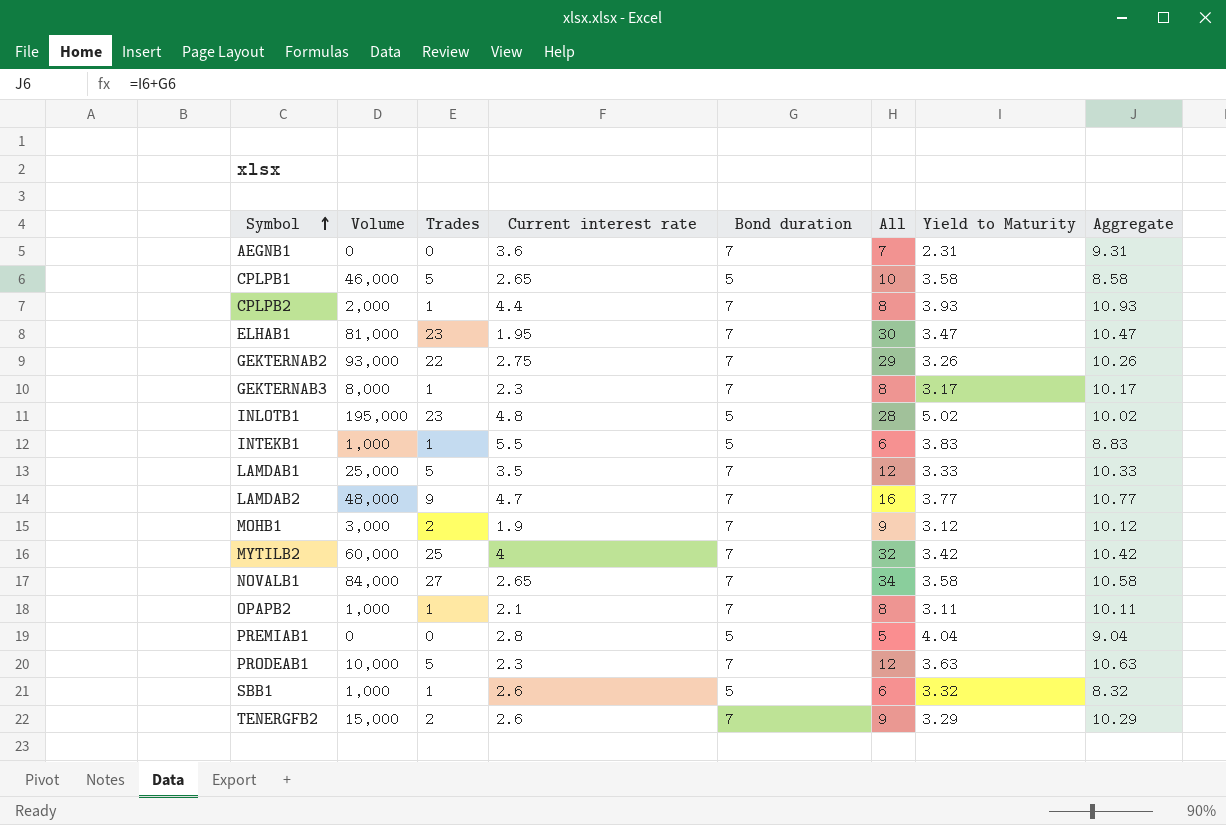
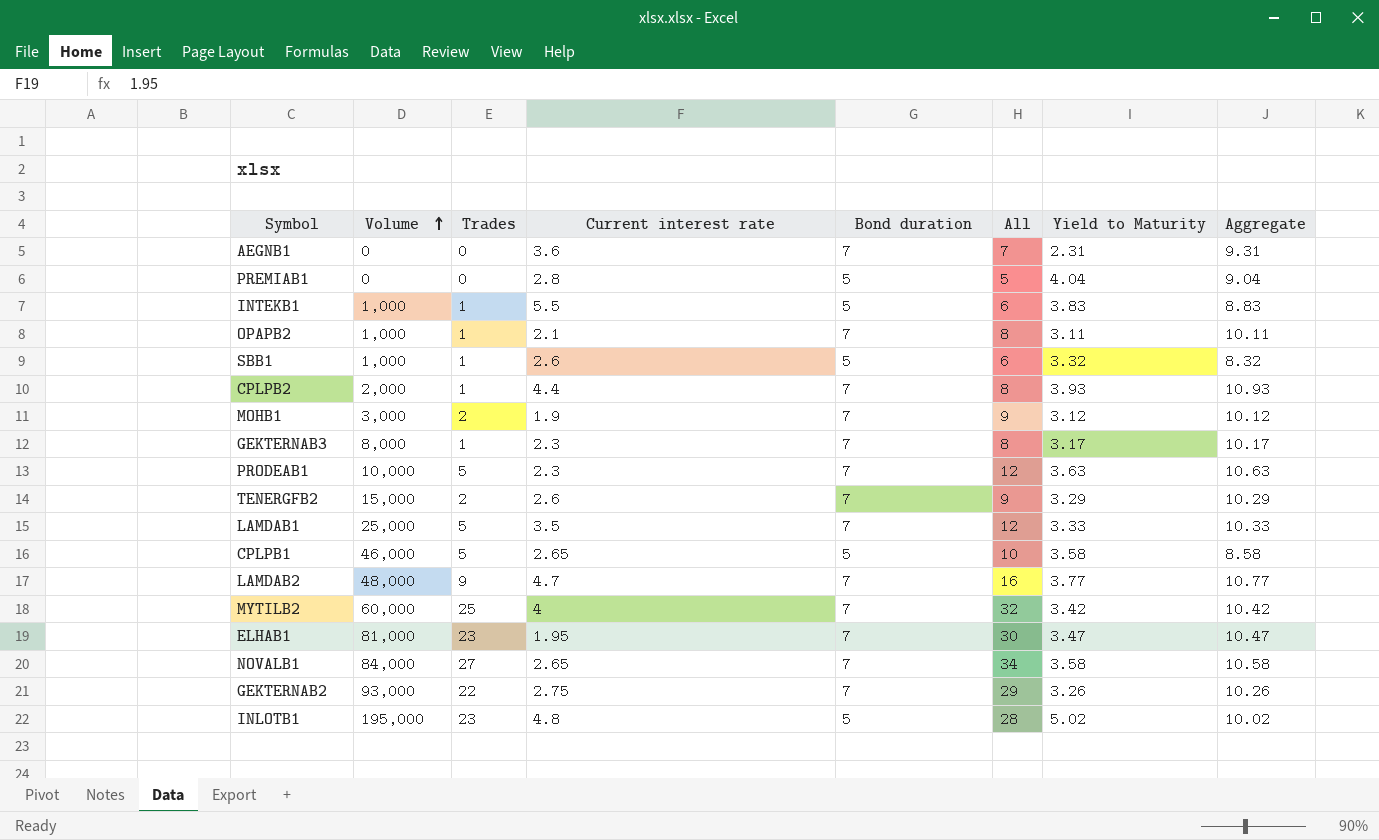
row order: Symbol ascending -> Volume ascending

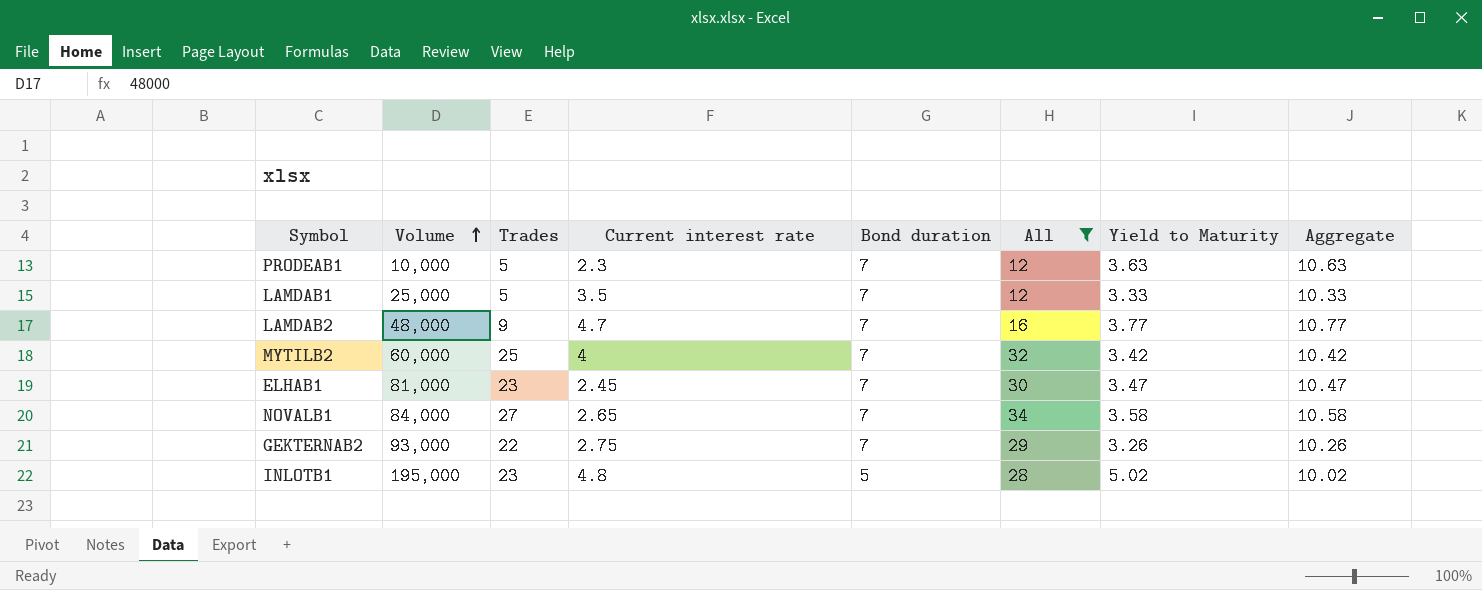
filter: none -> All >= 12
ELHAB1 | Current interest rate: 1.95 -> 2.45

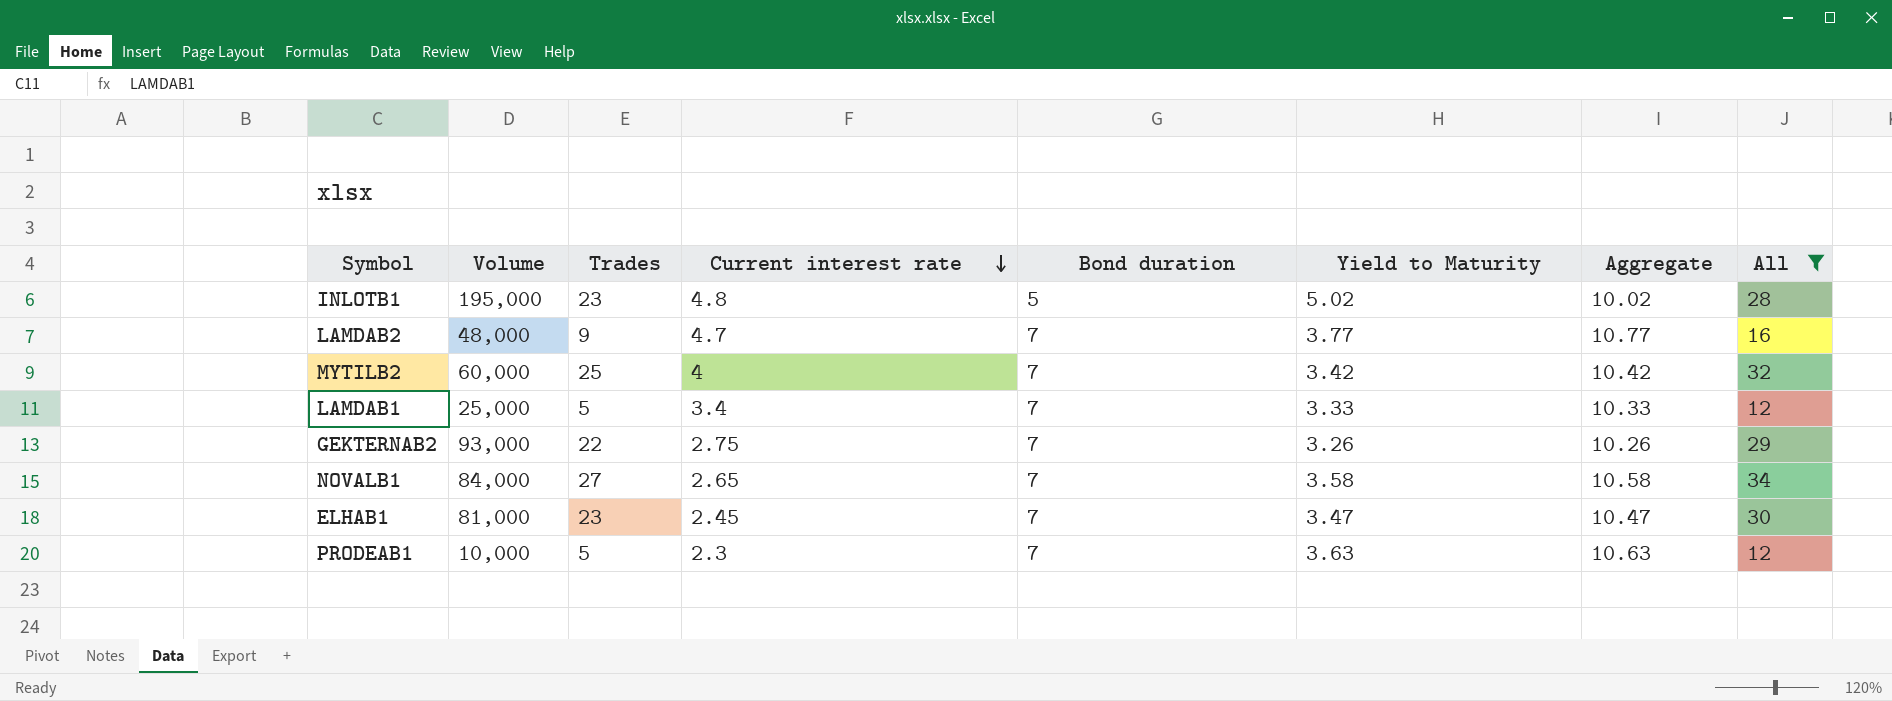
row order: Volume ascending -> Current interest rate descending
column All | position: 6 -> 8
LAMDAB1 | Current interest rate: 3.5 -> 3.4

